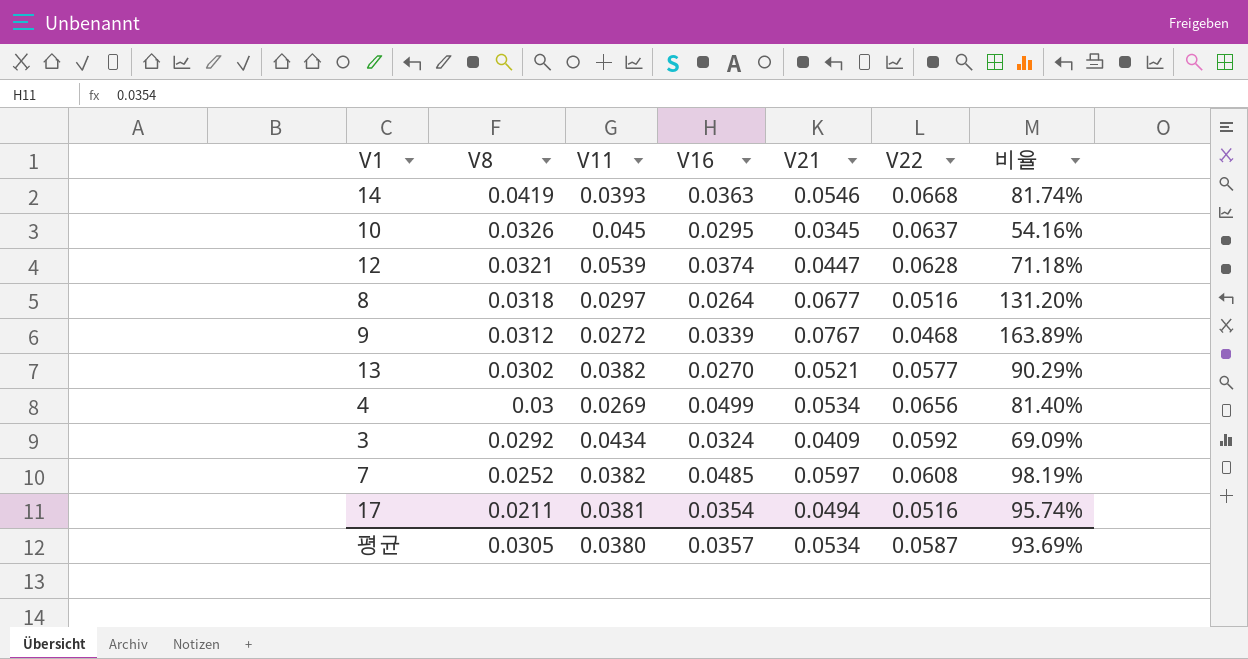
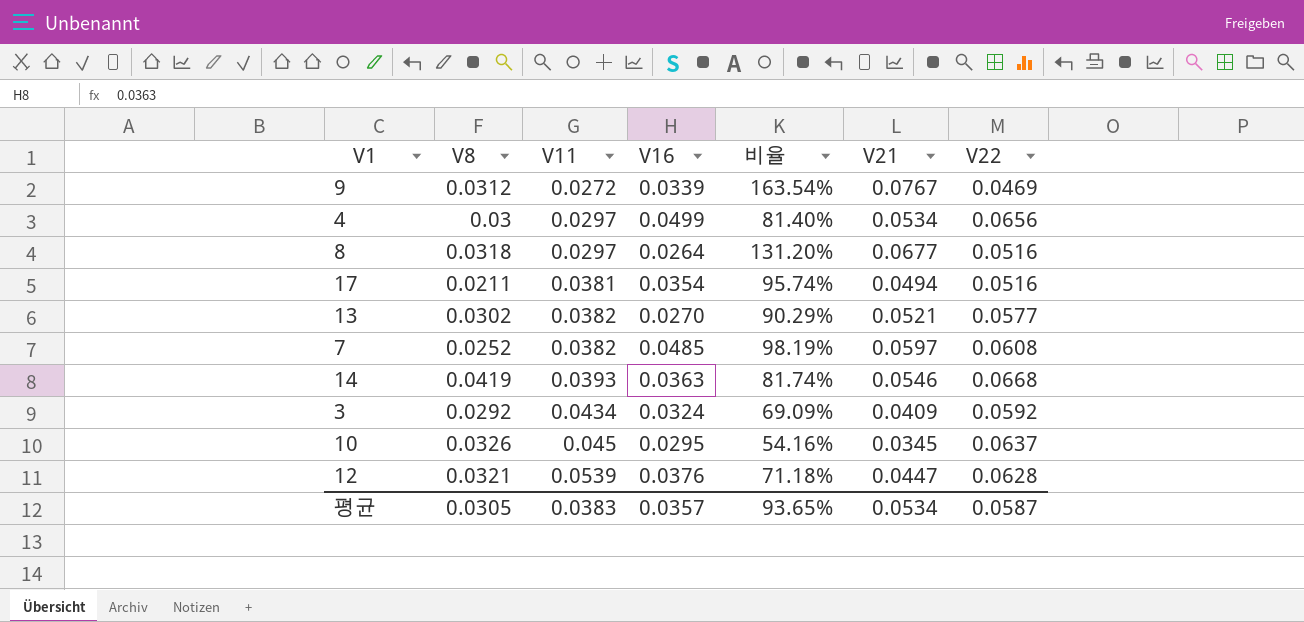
row order: V8 descending -> V11 ascending
column 비율 | position: 7 -> 5
9 | 비율: 163.89% -> 163.54%
9 | V22: 0.0468 -> 0.0469
4 | V11: 0.0269 -> 0.0297
12 | V16: 0.0374 -> 0.0376
평균 | V11: 0.0380 -> 0.0383
평균 | 비율: 93.69% -> 93.65%

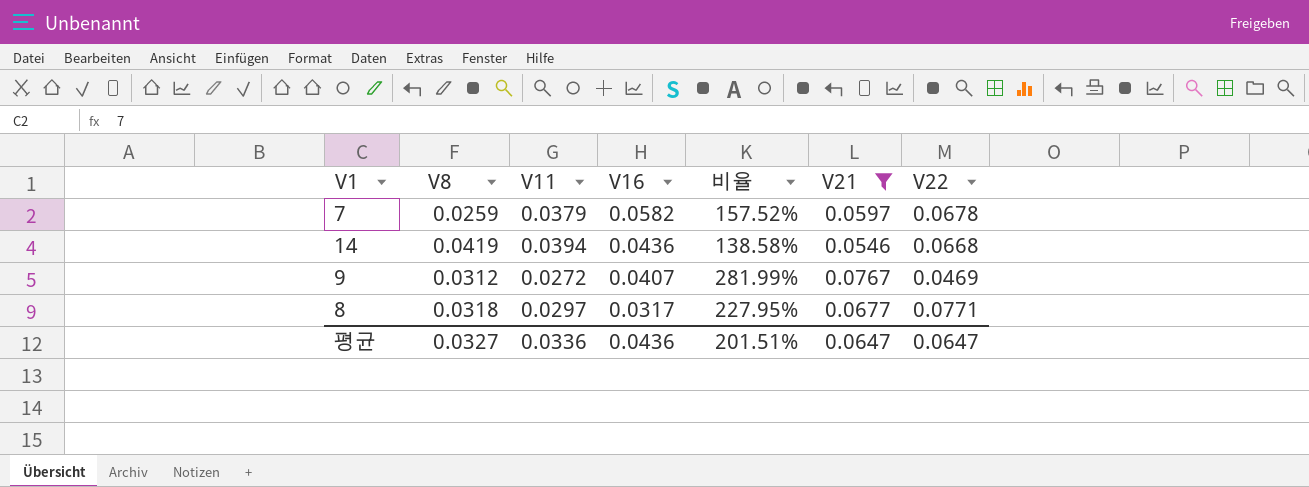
filter: none -> V21 >= 0.0546
row order: V11 ascending -> V16 descending
column 비율 | formula: [V21] / [V22] -> [V21] / [V11]
7 | V8: 0.0252 -> 0.0259
7 | V11: 0.0382 -> 0.0379
7 | V16: 0.0485 -> 0.0582
7 | V22: 0.0608 -> 0.0678
14 | V11: 0.0393 -> 0.0394
14 | V16: 0.0363 -> 0.0436
9 | V16: 0.0339 -> 0.0407
8 | V16: 0.0264 -> 0.0317
8 | V22: 0.0516 -> 0.0771
평균 | V8: 0.0305 -> 0.0327
평균 | V11: 0.0383 -> 0.0336
평균 | V16: 0.0357 -> 0.0436
평균 | 비율: 93.65% -> 201.51%
평균 | V21: 0.0534 -> 0.0647
평균 | V22: 0.0587 -> 0.0647

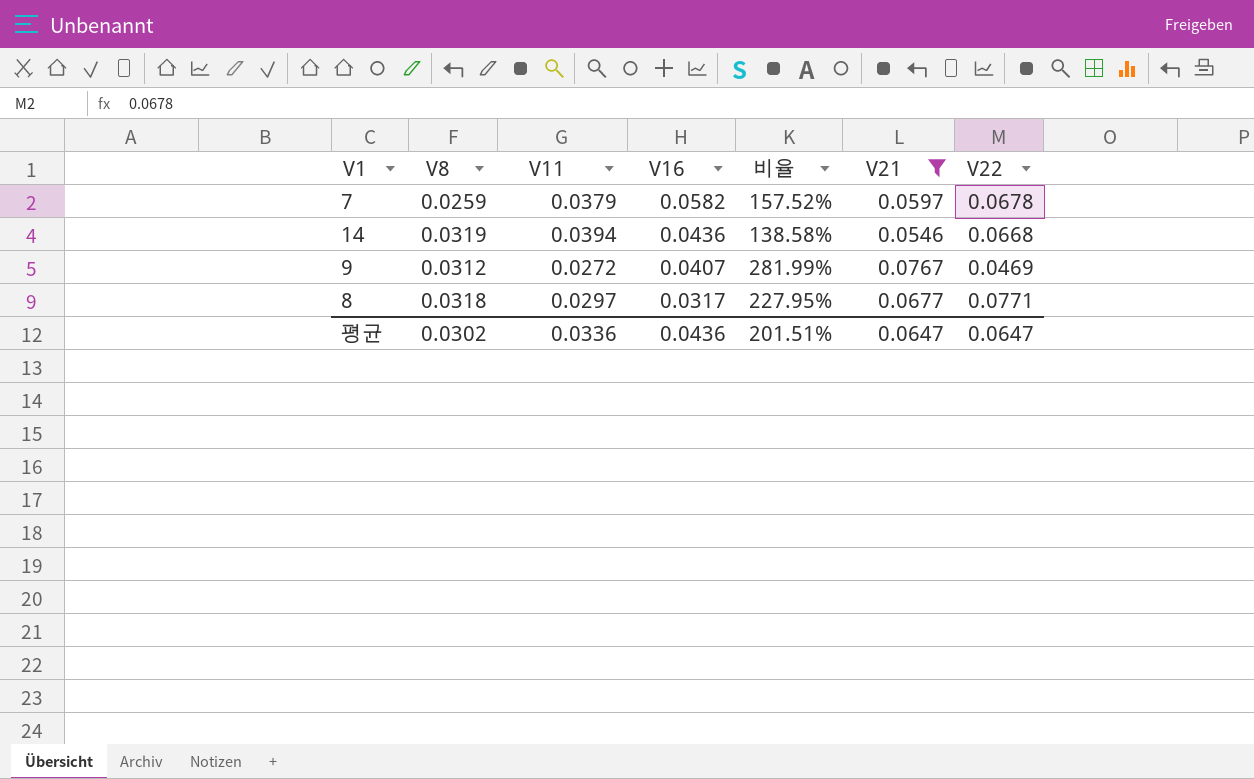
14 | V8: 0.0419 -> 0.0319
평균 | V8: 0.0327 -> 0.0302

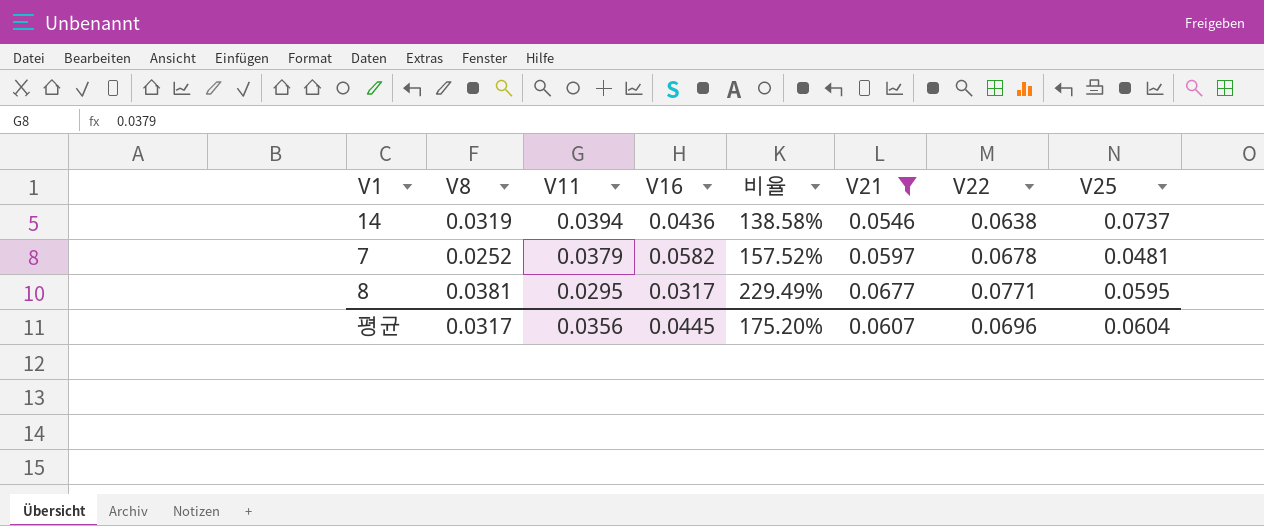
row order: V16 descending -> V11 descending
column V25 | position: none -> 8
row 9: 0.0312 | 0.0272 | 0.0407 | 281.99% | 0.0767 | 0.0469 -> none
14 | V22: 0.0668 -> 0.0638
7 | V8: 0.0259 -> 0.0252
8 | V8: 0.0318 -> 0.0381
8 | V11: 0.0297 -> 0.0295
8 | 비율: 227.95% -> 229.49%
평균 | V8: 0.0302 -> 0.0317
평균 | V11: 0.0336 -> 0.0356
평균 | V16: 0.0436 -> 0.0445
평균 | 비율: 201.51% -> 175.20%
평균 | V21: 0.0647 -> 0.0607
평균 | V22: 0.0647 -> 0.0696

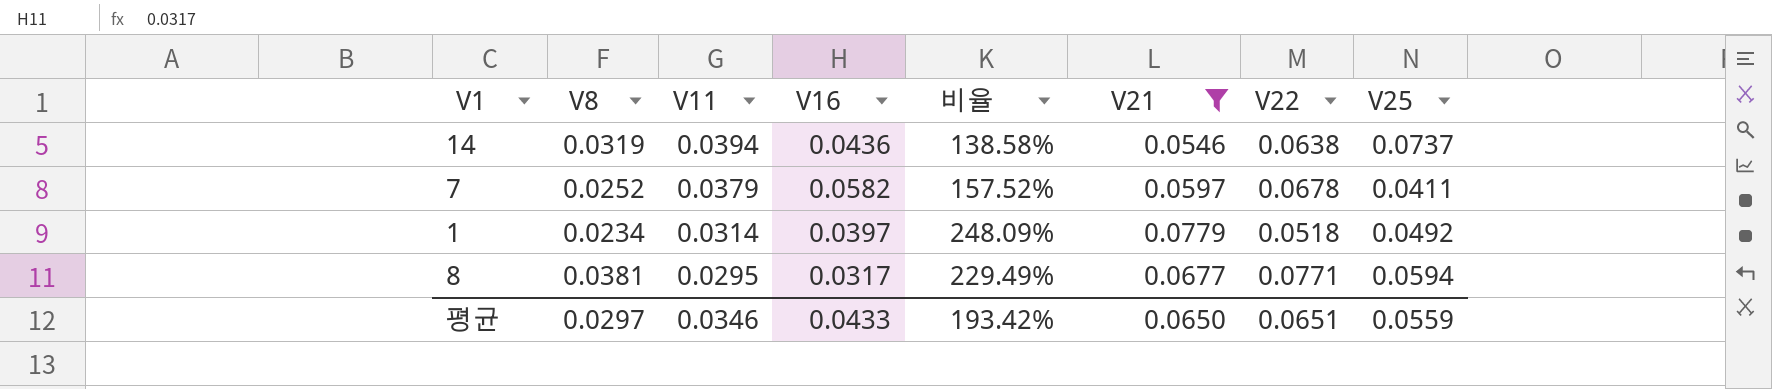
7 | V25: 0.0481 -> 0.0411
row 1: none -> 0.0234 | 0.0314 | 0.0397 | 248.09% | 0.0779 | 0.0518 | 0.0492
8 | V25: 0.0595 -> 0.0594
평균 | V8: 0.0317 -> 0.0297
평균 | V11: 0.0356 -> 0.0346
평균 | V16: 0.0445 -> 0.0433
평균 | 비율: 175.20% -> 193.42%
평균 | V21: 0.0607 -> 0.0650
평균 | V22: 0.0696 -> 0.0651
평균 | V25: 0.0604 -> 0.0559

